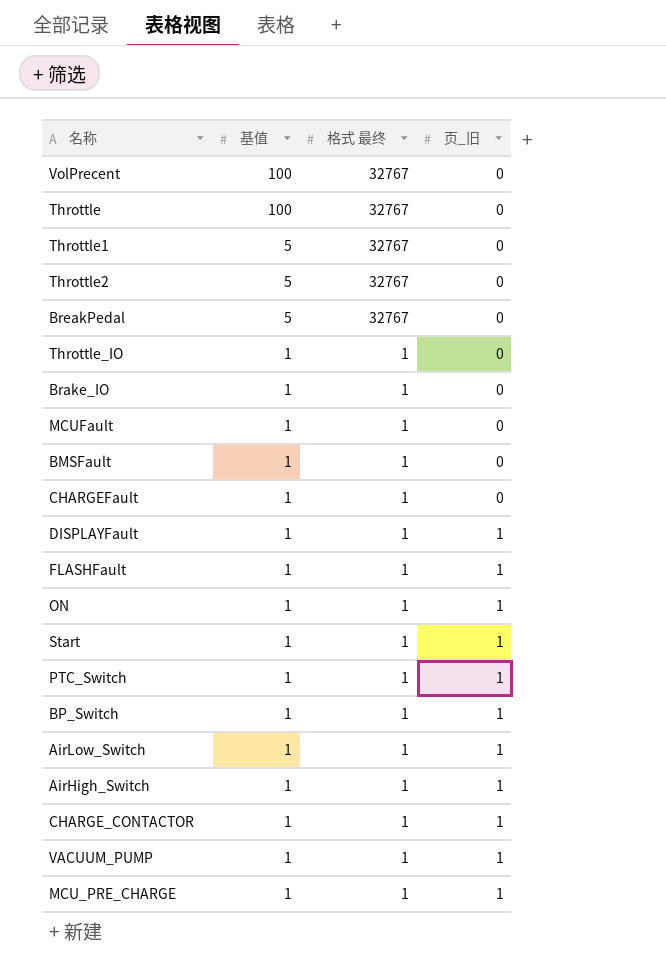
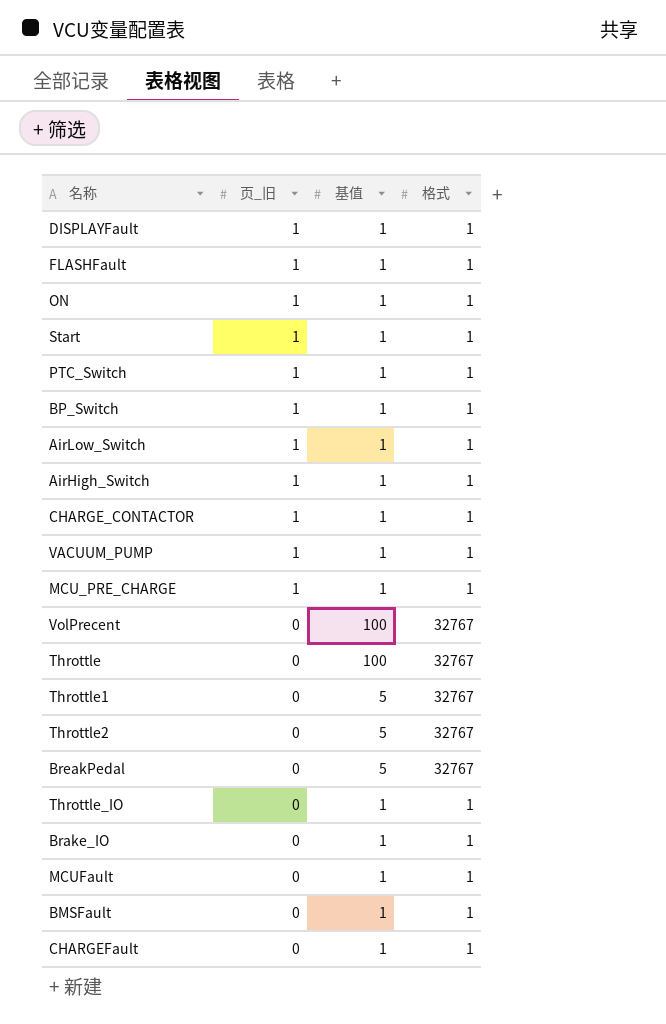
row order: 基值 descending -> 页_旧 descending
column 页_旧 | position: 4 -> 2
column name: 格式 最终 -> 格式

